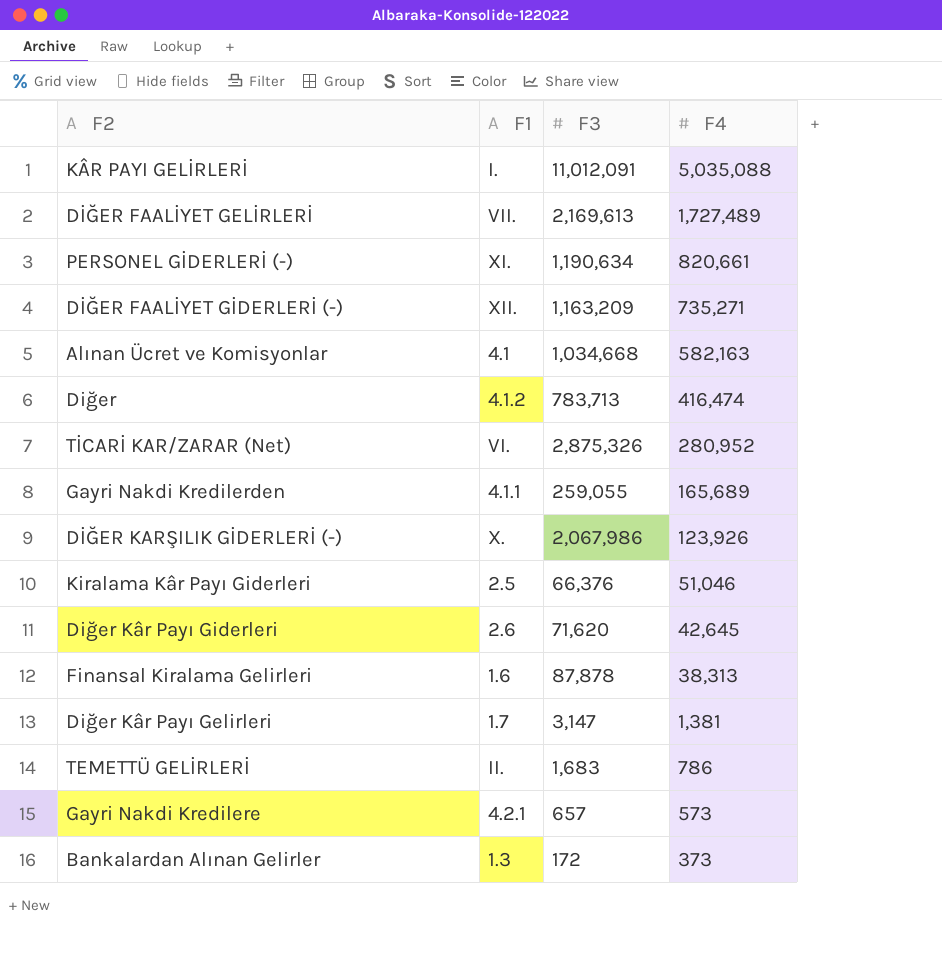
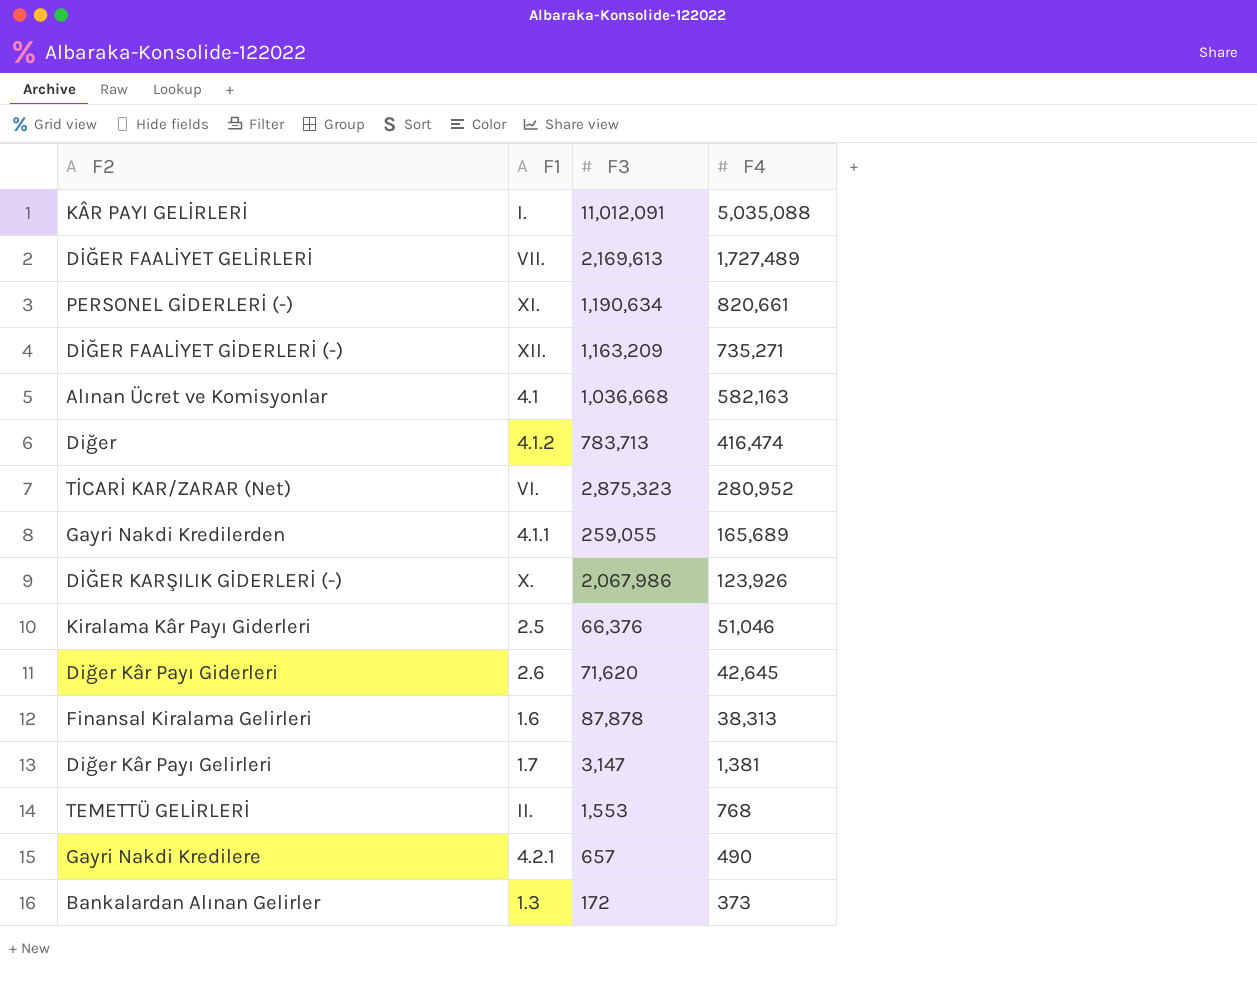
Alınan Ücret ve Komisyonlar | F3: 1,034,668 -> 1,036,668
TİCARİ KAR/ZARAR (Net) | F3: 2,875,326 -> 2,875,323
TEMETTÜ GELİRLERİ | F3: 1,683 -> 1,553
TEMETTÜ GELİRLERİ | F4: 786 -> 768
Gayri Nakdi Kredilere | F4: 573 -> 490

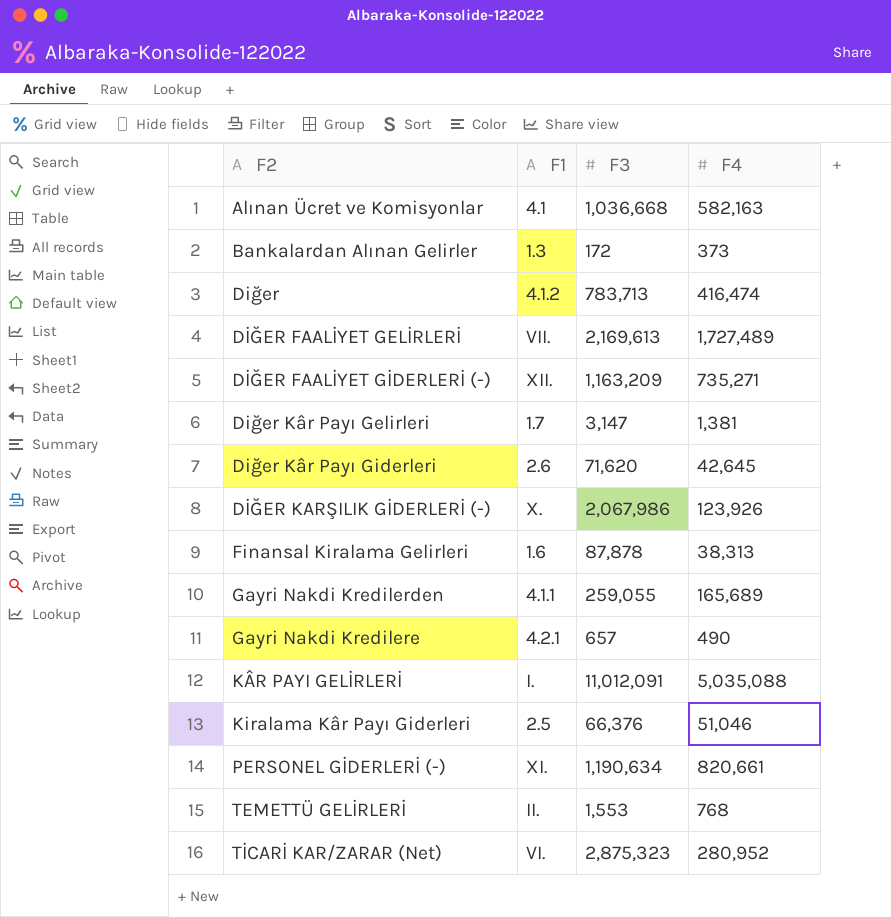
row order: F4 descending -> F2 ascending

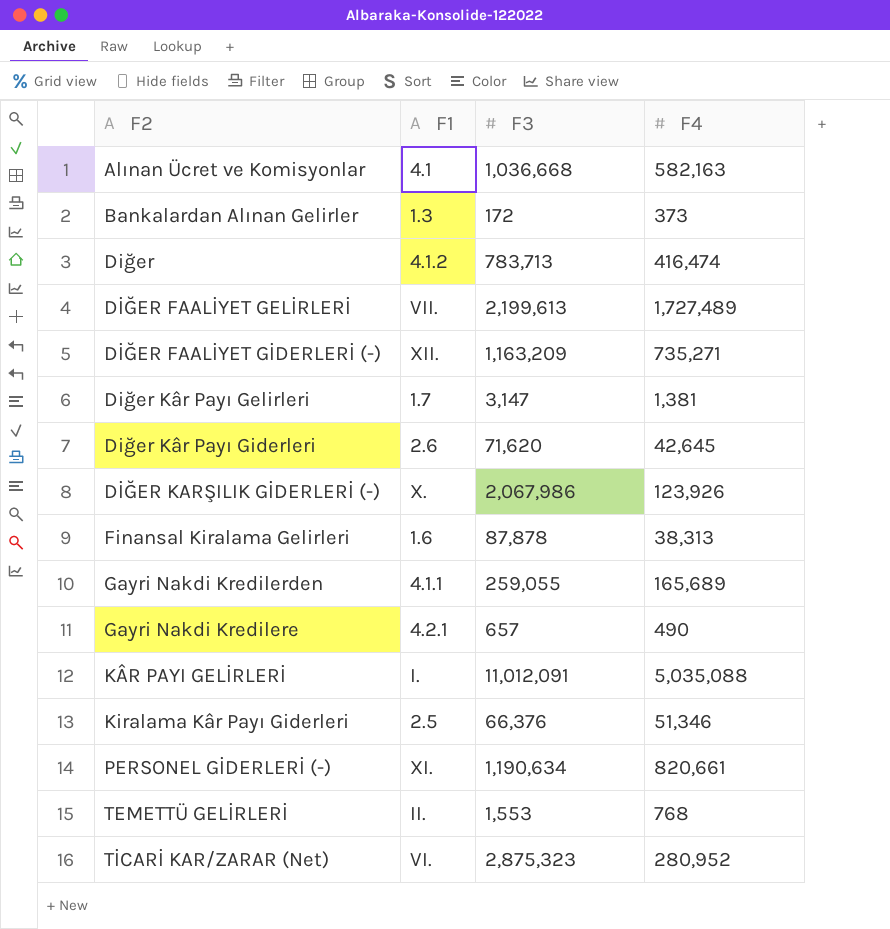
DİĞER FAALİYET GELİRLERİ | F3: 2,169,613 -> 2,199,613
Kiralama Kâr Payı Giderleri | F4: 51,046 -> 51,346

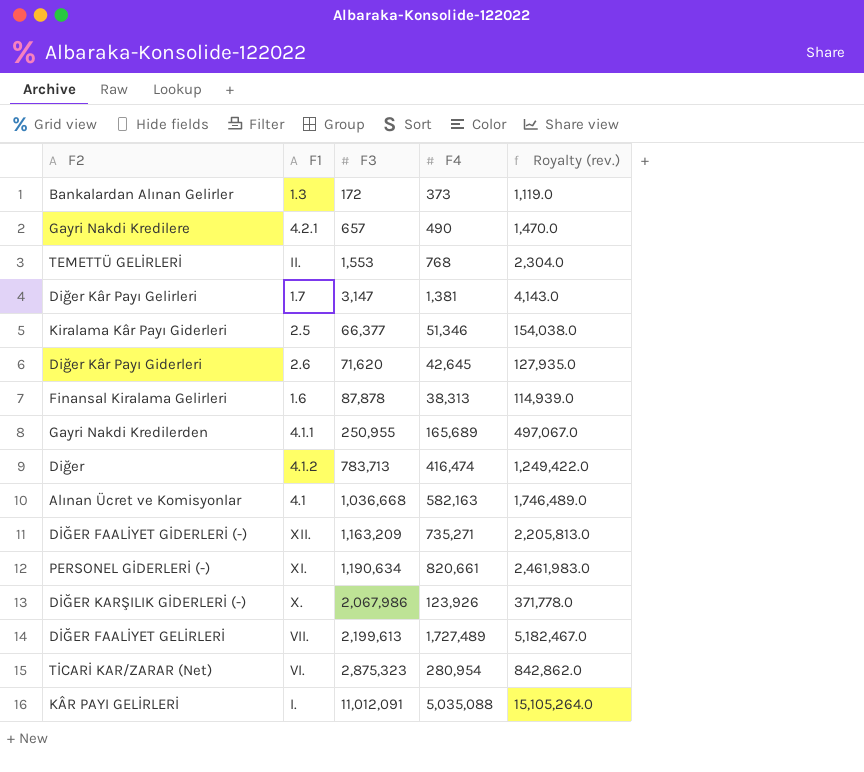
row order: F2 ascending -> F3 ascending
column Royalty (rev.) | formula: none -> [F4] * 3
Kiralama Kâr Payı Giderleri | F3: 66,376 -> 66,377
Gayri Nakdi Kredilerden | F3: 259,055 -> 250,955
TİCARİ KAR/ZARAR (Net) | F4: 280,952 -> 280,954

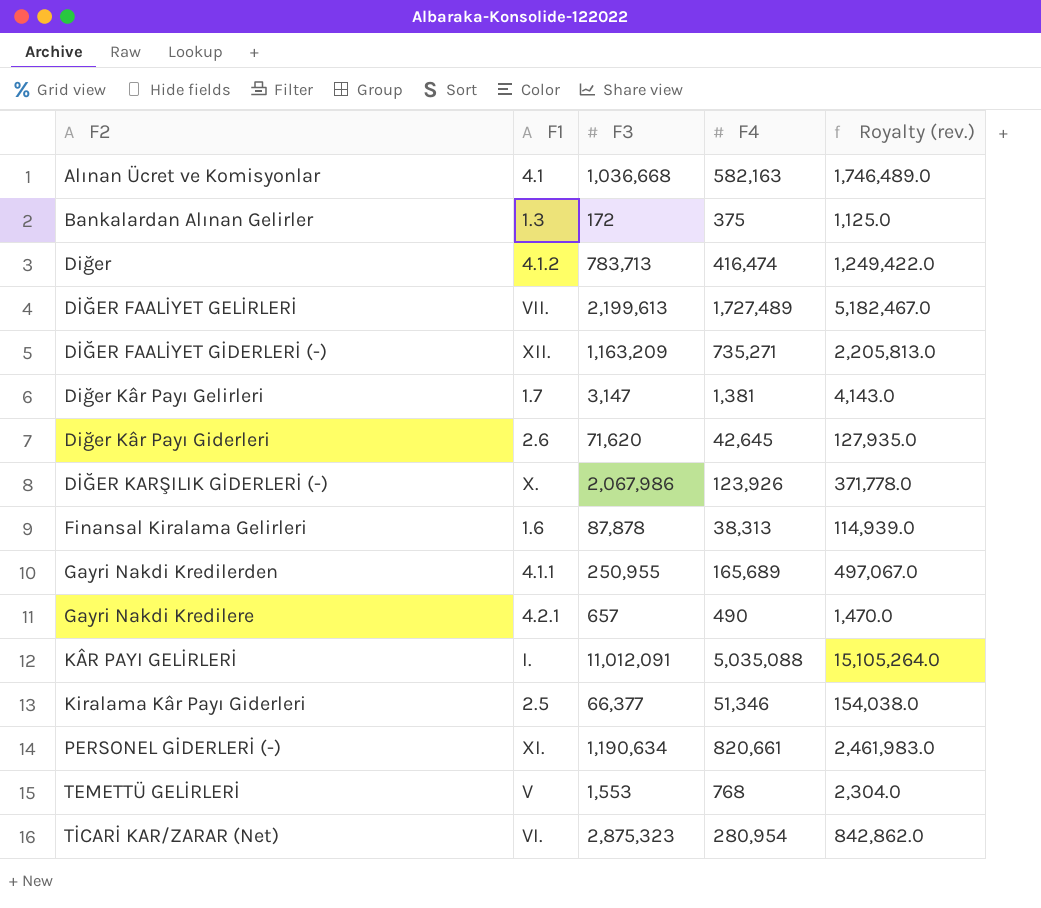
row order: F3 ascending -> F2 ascending
Bankalardan Alınan Gelirler | F4: 373 -> 375
Bankalardan Alınan Gelirler | Royalty (rev.): 1,119.0 -> 1,125.0
TEMETTÜ GELİRLERİ | F1: II. -> V

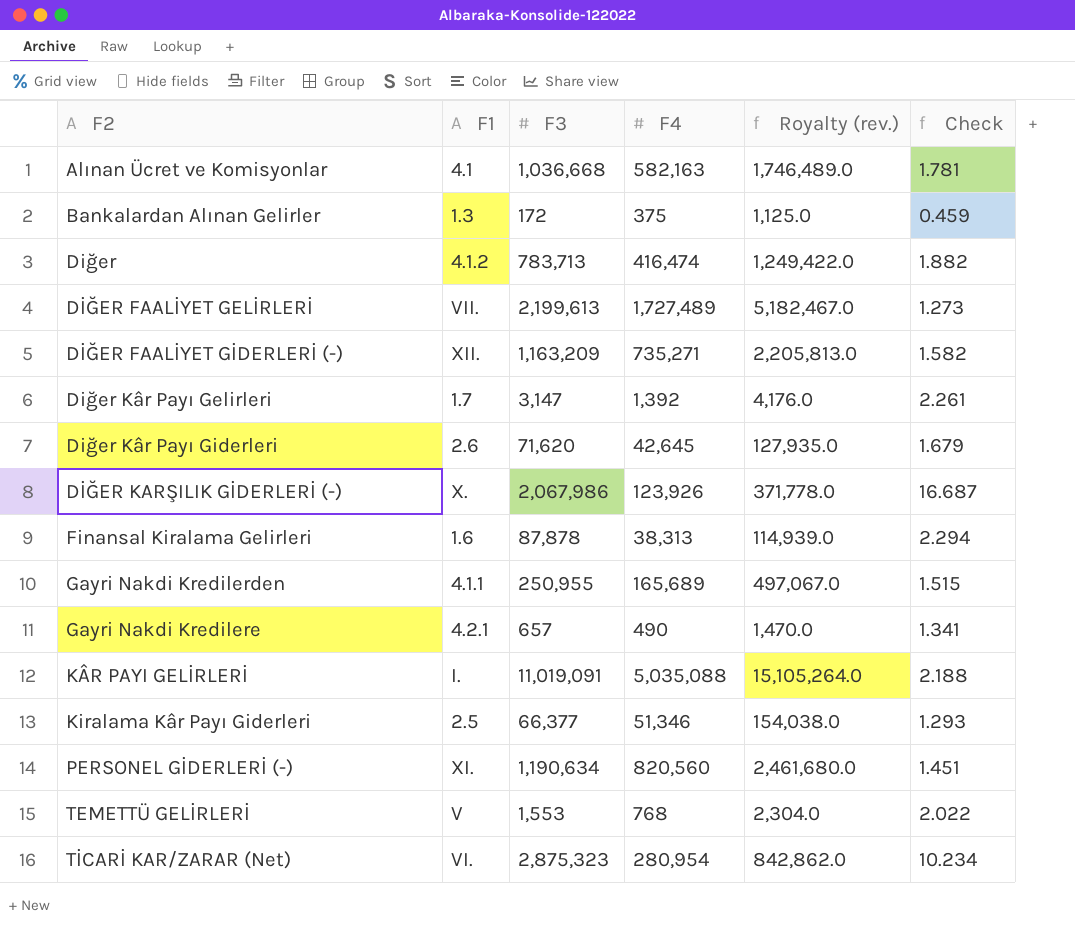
column Check | formula: none -> [F3] / [F4]
Diğer Kâr Payı Gelirleri | F4: 1,381 -> 1,392
Diğer Kâr Payı Gelirleri | Royalty (rev.): 4,143.0 -> 4,176.0
KÂR PAYI GELİRLERİ | F3: 11,012,091 -> 11,019,091
PERSONEL GİDERLERİ (-) | F4: 820,661 -> 820,560
PERSONEL GİDERLERİ (-) | Royalty (rev.): 2,461,983.0 -> 2,461,680.0

